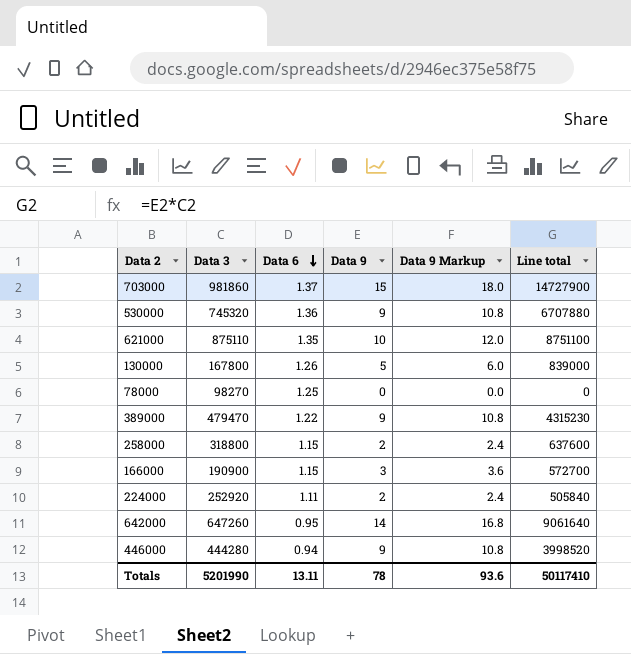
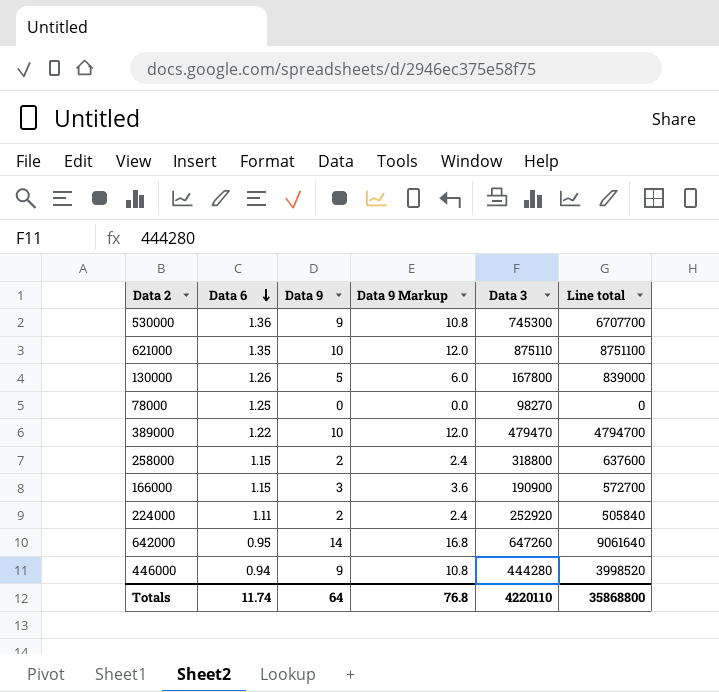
column Data 3 | position: 2 -> 5
row 703000: 981860 | 1.37 | 15 | 18.0 | 14727900 -> none
530000 | Data 3: 745320 -> 745300
530000 | Line total: 6707880 -> 6707700
389000 | Data 9: 9 -> 10
389000 | Data 9 Markup: 10.8 -> 12.0
389000 | Line total: 4315230 -> 4794700
Totals | Data 6: 13.11 -> 11.74
Totals | Data 9: 78 -> 64
Totals | Data 9 Markup: 93.6 -> 76.8
Totals | Data 3: 5201990 -> 4220110
Totals | Line total: 50117410 -> 35868800

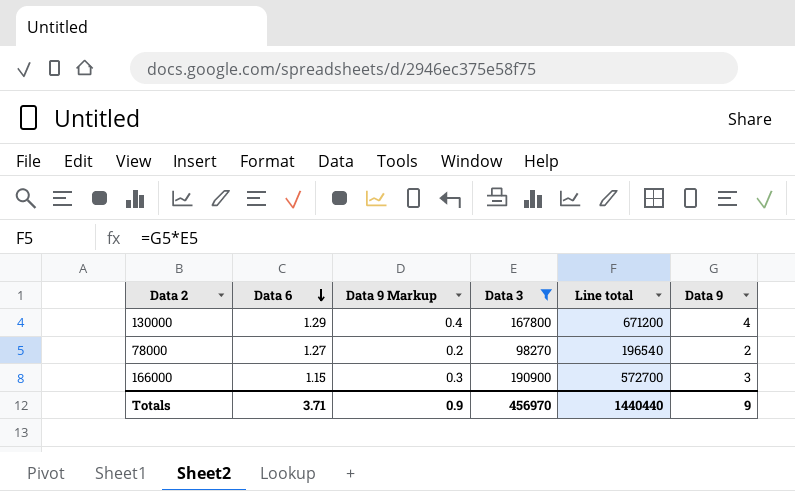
filter: none -> Data 3 <= 190900
column Data 9 Markup | formula: [Data 9] * 1.2 -> [Data 9] * 0.1
column Data 9 | position: 3 -> 6
130000 | Data 6: 1.26 -> 1.29
130000 | Line total: 839000 -> 671200
130000 | Data 9: 5 -> 4
78000 | Data 6: 1.25 -> 1.27
78000 | Line total: 0 -> 196540
78000 | Data 9: 0 -> 2
Totals | Data 6: 11.74 -> 3.71
Totals | Data 9 Markup: 76.8 -> 0.9
Totals | Data 3: 4220110 -> 456970
Totals | Line total: 35868800 -> 1440440
Totals | Data 9: 64 -> 9

